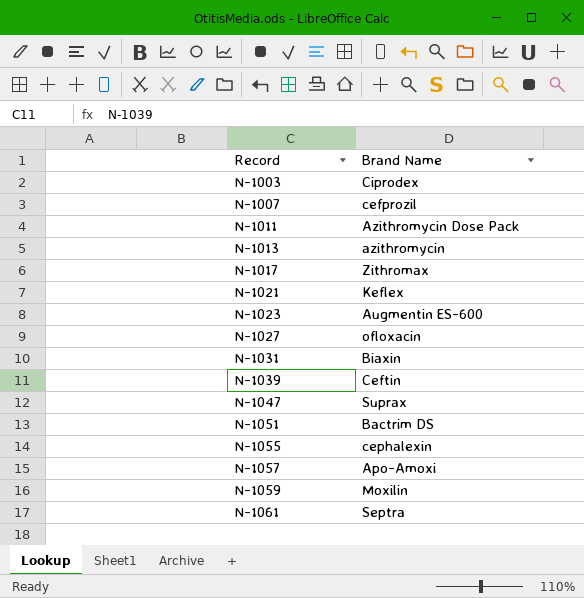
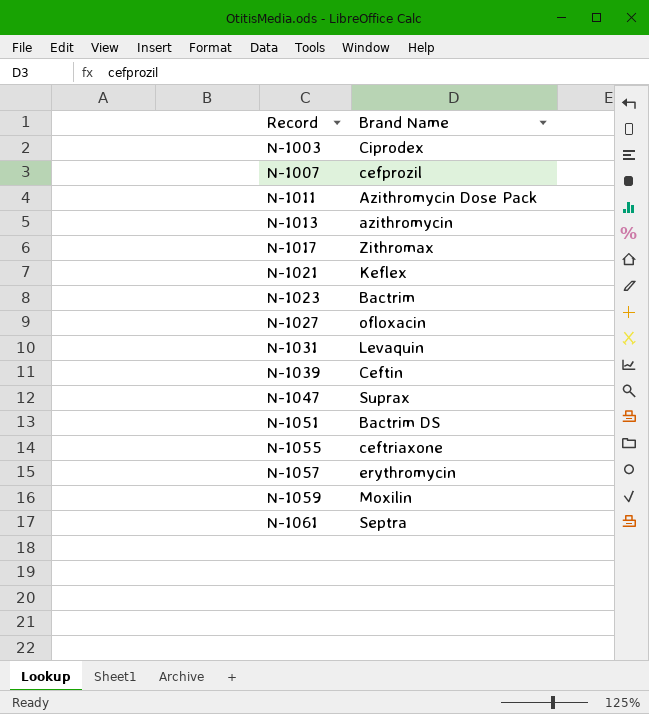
N-1023 | Brand Name: Augmentin ES-600 -> Bactrim
N-1031 | Brand Name: Biaxin -> Levaquin
N-1055 | Brand Name: cephalexin -> ceftriaxone
N-1057 | Brand Name: Apo-Amoxi -> erythromycin

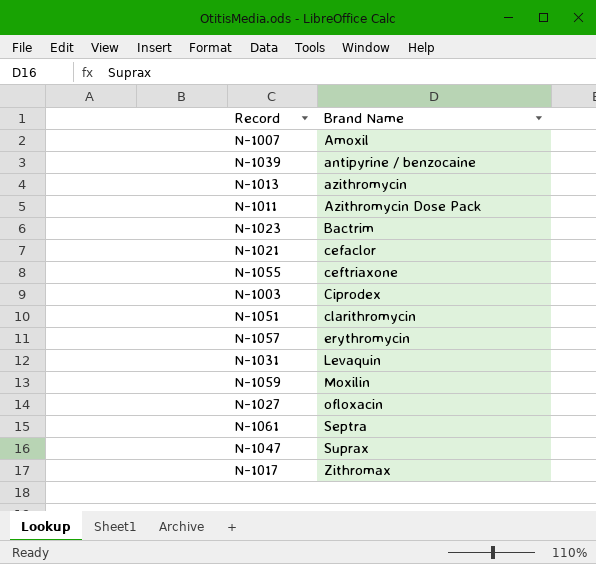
row order: Record ascending -> Brand Name ascending
N-1007 | Brand Name: cefprozil -> Amoxil
N-1039 | Brand Name: Ceftin -> antipyrine / benzocaine
N-1021 | Brand Name: Keflex -> cefaclor
N-1051 | Brand Name: Bactrim DS -> clarithromycin

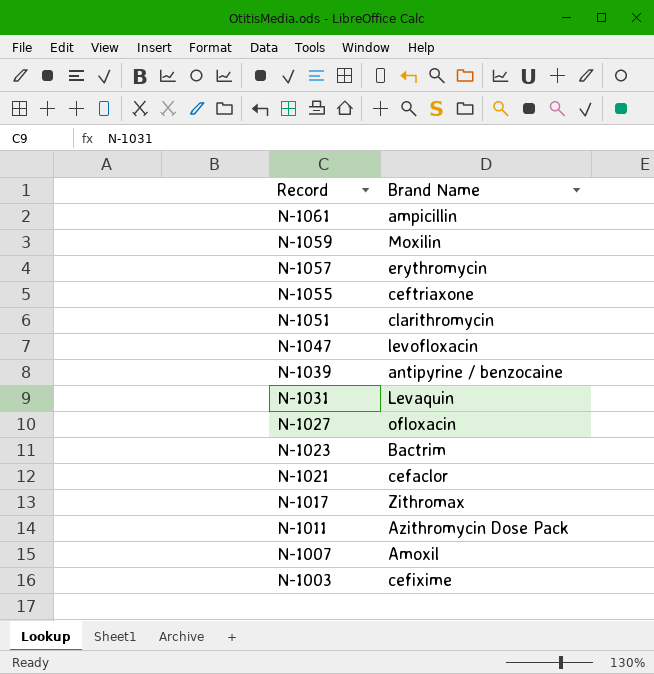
row order: Brand Name ascending -> Record descending
row N-1013: azithromycin -> none
N-1061 | Brand Name: Septra -> ampicillin
N-1047 | Brand Name: Suprax -> levofloxacin
N-1003 | Brand Name: Ciprodex -> cefixime

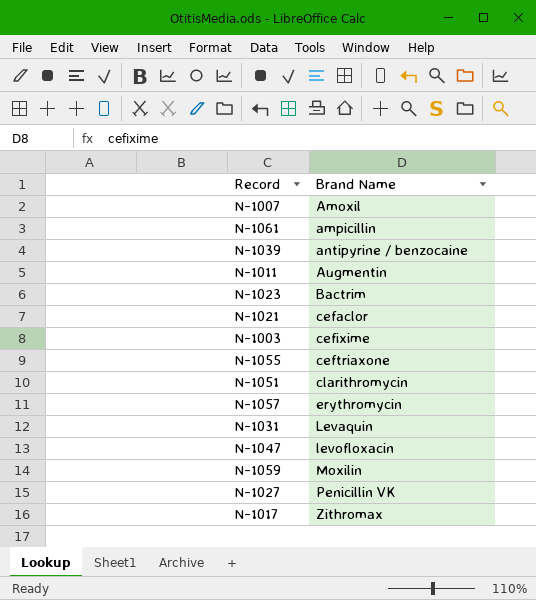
row order: Record descending -> Brand Name ascending
N-1011 | Brand Name: Azithromycin Dose Pack -> Augmentin
N-1027 | Brand Name: ofloxacin -> Penicillin VK

